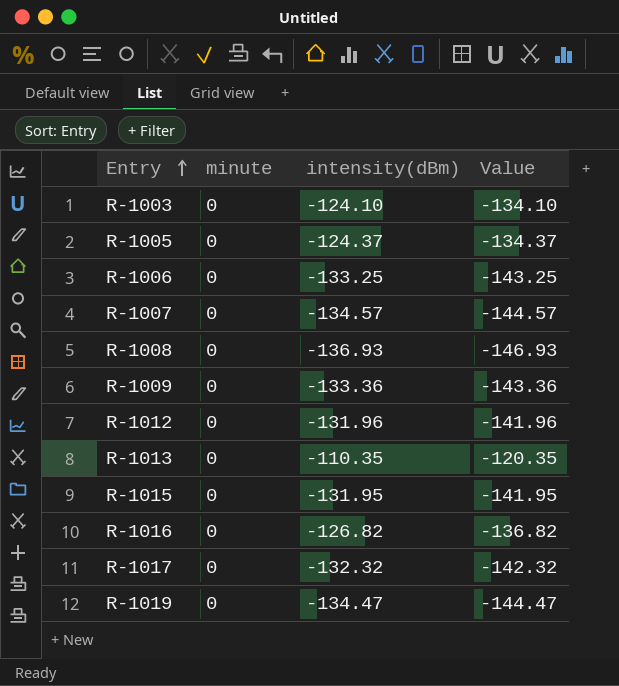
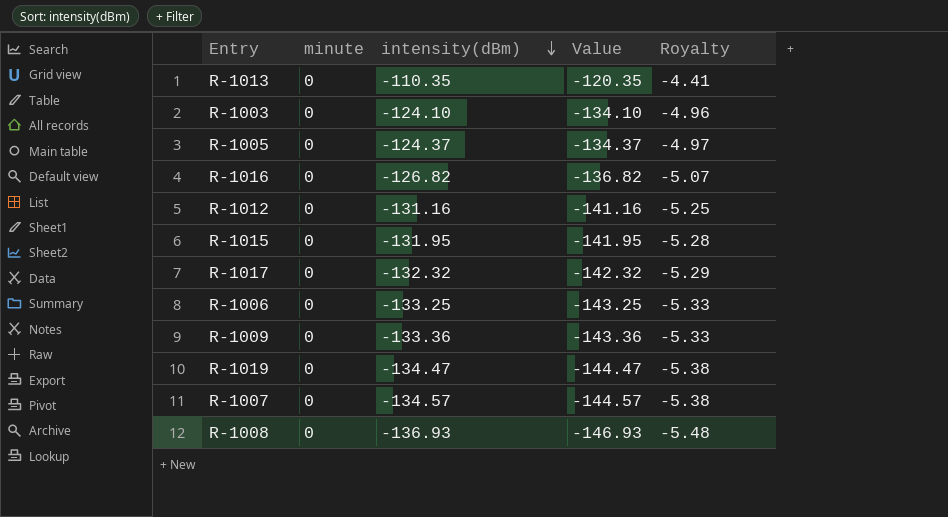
row order: Entry ascending -> intensity(dBm) descending
column Royalty | formula: none -> [intensity(dBm)] * 0.04
R-1012 | intensity(dBm): -131.96 -> -131.16
R-1012 | Value: -141.96 -> -141.16

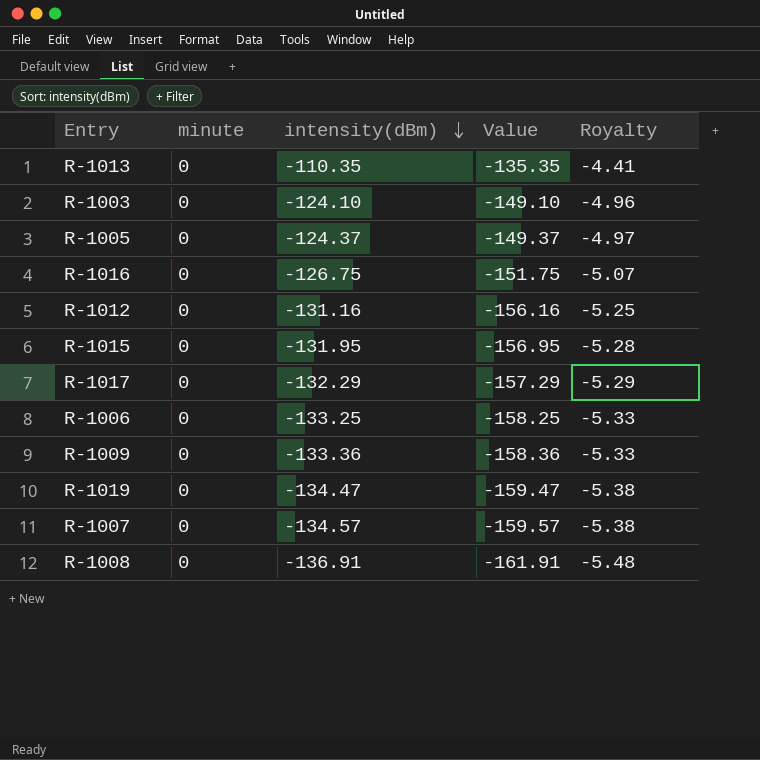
column Value | formula: [intensity(dBm)] - 10 -> [intensity(dBm)] - 25
R-1016 | intensity(dBm): -126.82 -> -126.75
R-1017 | intensity(dBm): -132.32 -> -132.29
R-1008 | intensity(dBm): -136.93 -> -136.91

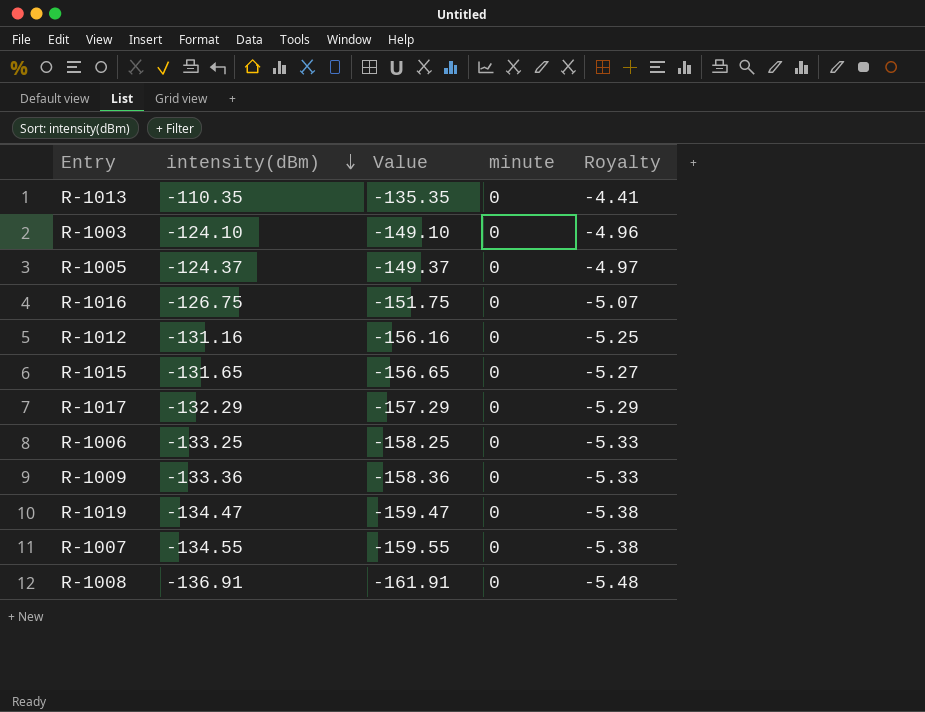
column minute | position: 2 -> 4
R-1015 | intensity(dBm): -131.95 -> -131.65
R-1015 | Value: -156.95 -> -156.65
R-1015 | Royalty: -5.28 -> -5.27
R-1007 | intensity(dBm): -134.57 -> -134.55
R-1007 | Value: -159.57 -> -159.55

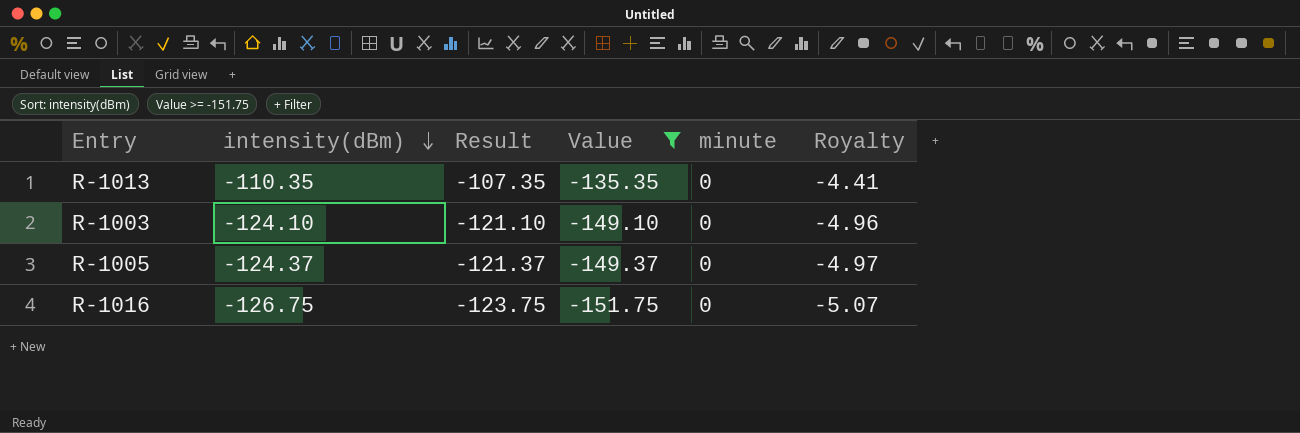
filter: none -> Value >= -151.75
column Result | formula: none -> [intensity(dBm)] + 3

